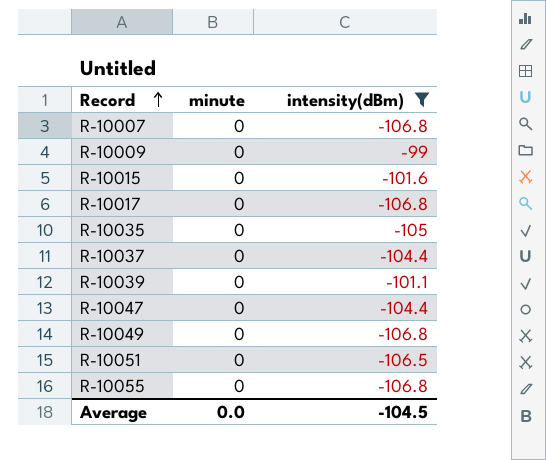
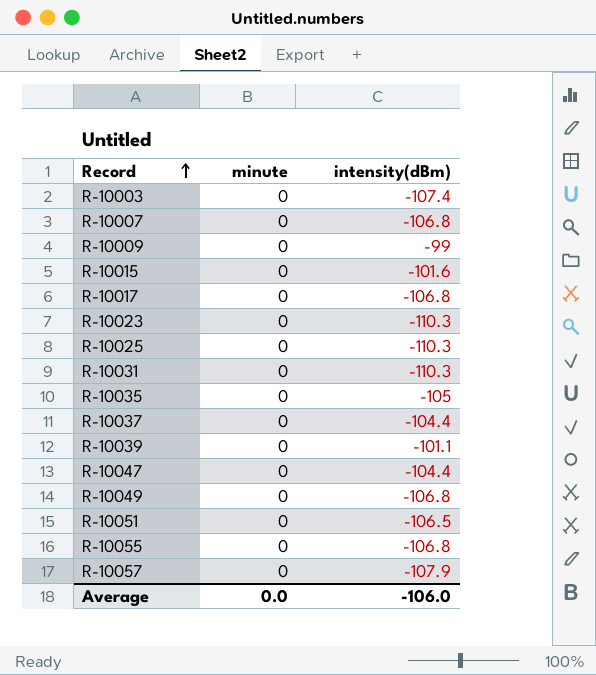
filter: intensity(dBm) >= -106.8 -> none
Average | intensity(dBm): -104.5 -> -106.0

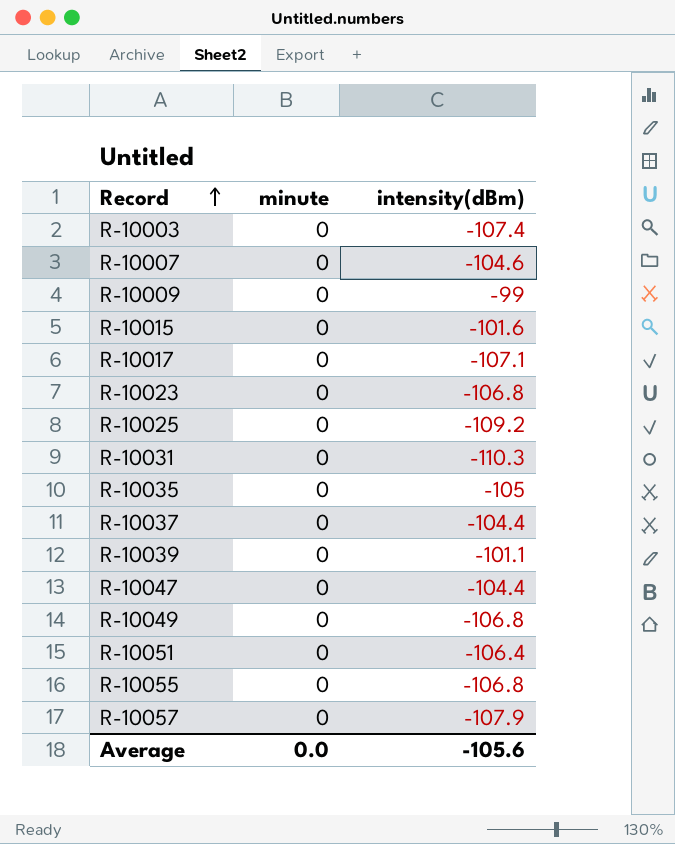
R-10007 | intensity(dBm): -106.8 -> -104.6
R-10017 | intensity(dBm): -106.8 -> -107.1
R-10023 | intensity(dBm): -110.3 -> -106.8
R-10025 | intensity(dBm): -110.3 -> -109.2
R-10051 | intensity(dBm): -106.5 -> -106.4
Average | intensity(dBm): -106.0 -> -105.6

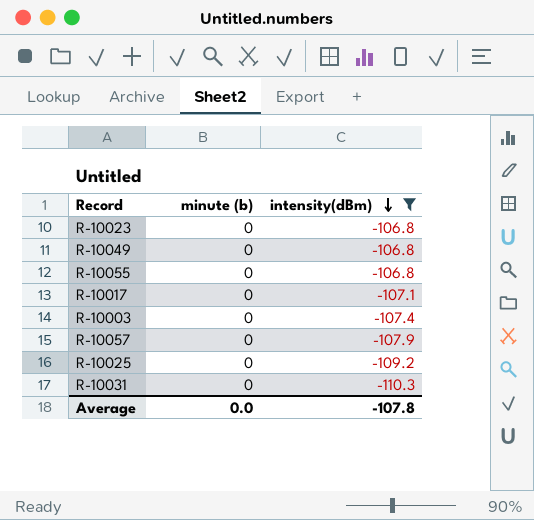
filter: none -> intensity(dBm) <= -106.8
row order: Record ascending -> intensity(dBm) descending
column name: minute -> minute (b)
Average | intensity(dBm): -105.6 -> -107.8

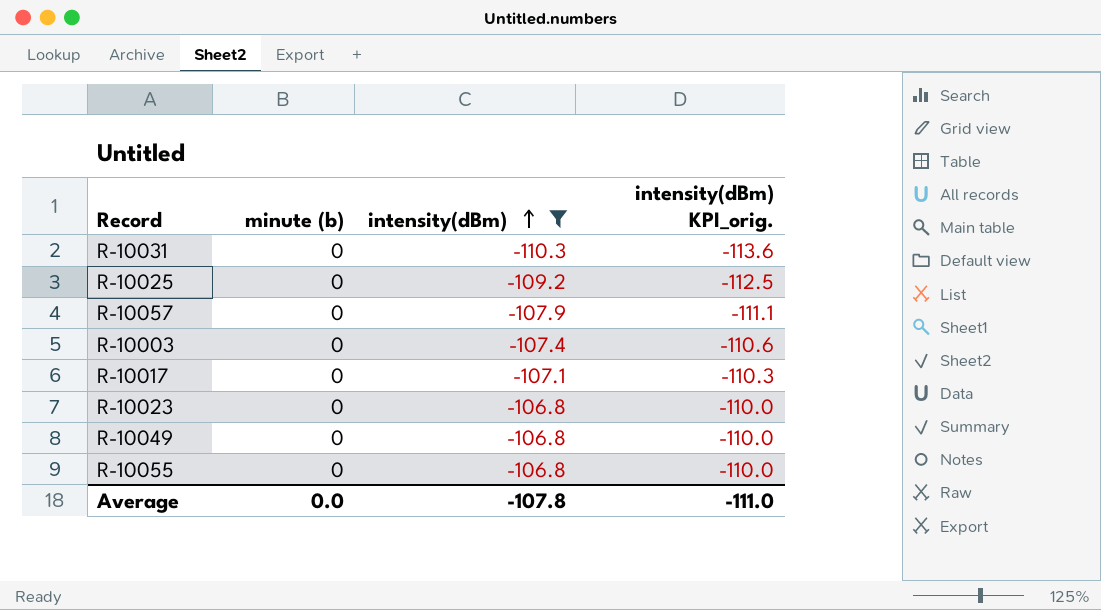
row order: intensity(dBm) descending -> intensity(dBm) ascending
column intensity(dBm) KPI_orig. | formula: none -> [intensity(dBm)] * 1.03

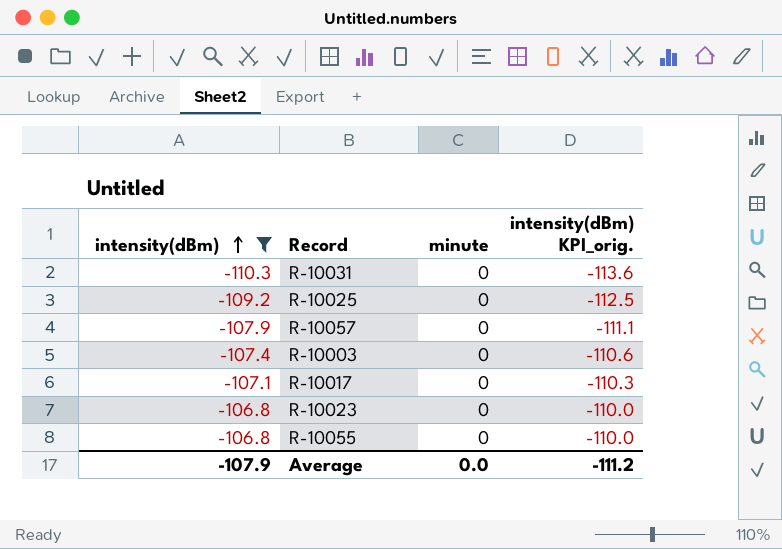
column intensity(dBm) | position: 3 -> 1
column name: minute (b) -> minute
row R-10049: 0 | -106.8 | -110.0 -> none
Average | intensity(dBm): -107.8 -> -107.9
Average | intensity(dBm) KPI_orig.: -111.0 -> -111.2

